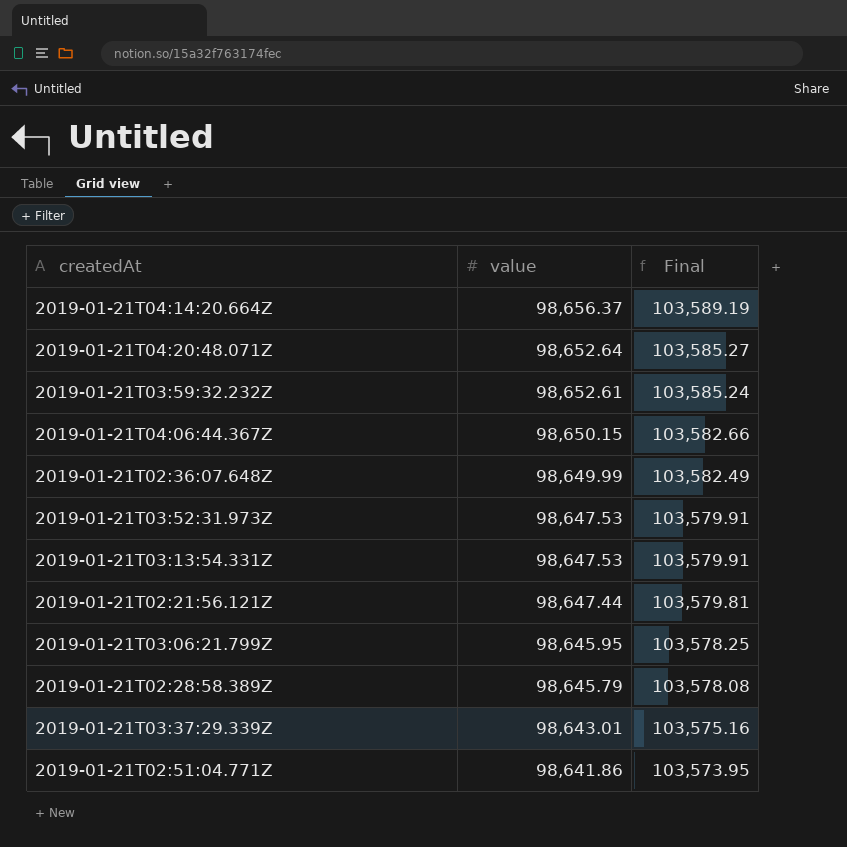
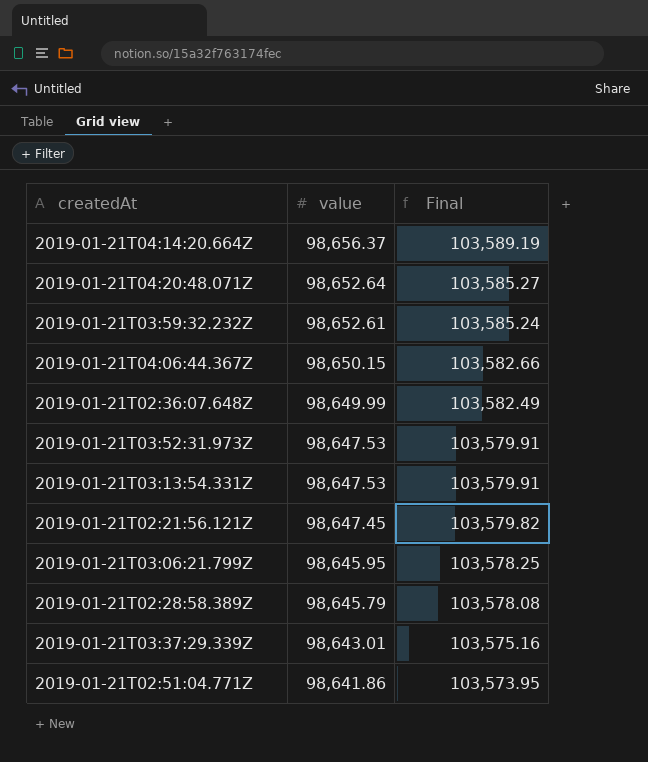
2019-01-21T02:21:56.121Z | value: 98,647.44 -> 98,647.45
2019-01-21T02:21:56.121Z | Final: 103,579.81 -> 103,579.82

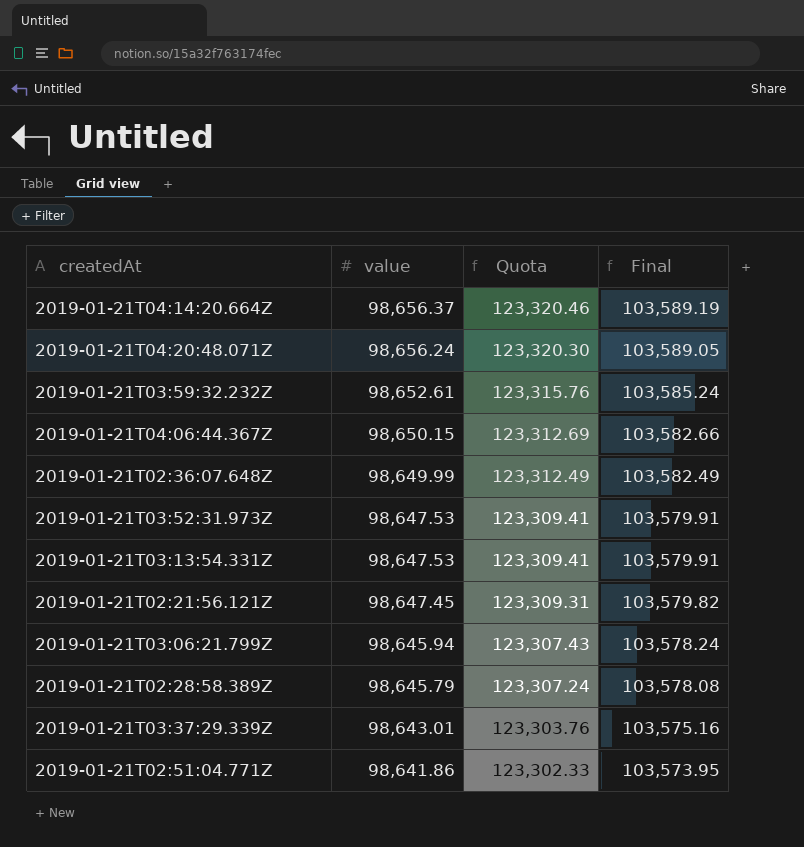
column Quota | formula: none -> [value] * 1.25
2019-01-21T04:20:48.071Z | value: 98,652.64 -> 98,656.24
2019-01-21T04:20:48.071Z | Final: 103,585.27 -> 103,589.05
2019-01-21T03:06:21.799Z | value: 98,645.95 -> 98,645.94
2019-01-21T03:06:21.799Z | Final: 103,578.25 -> 103,578.24

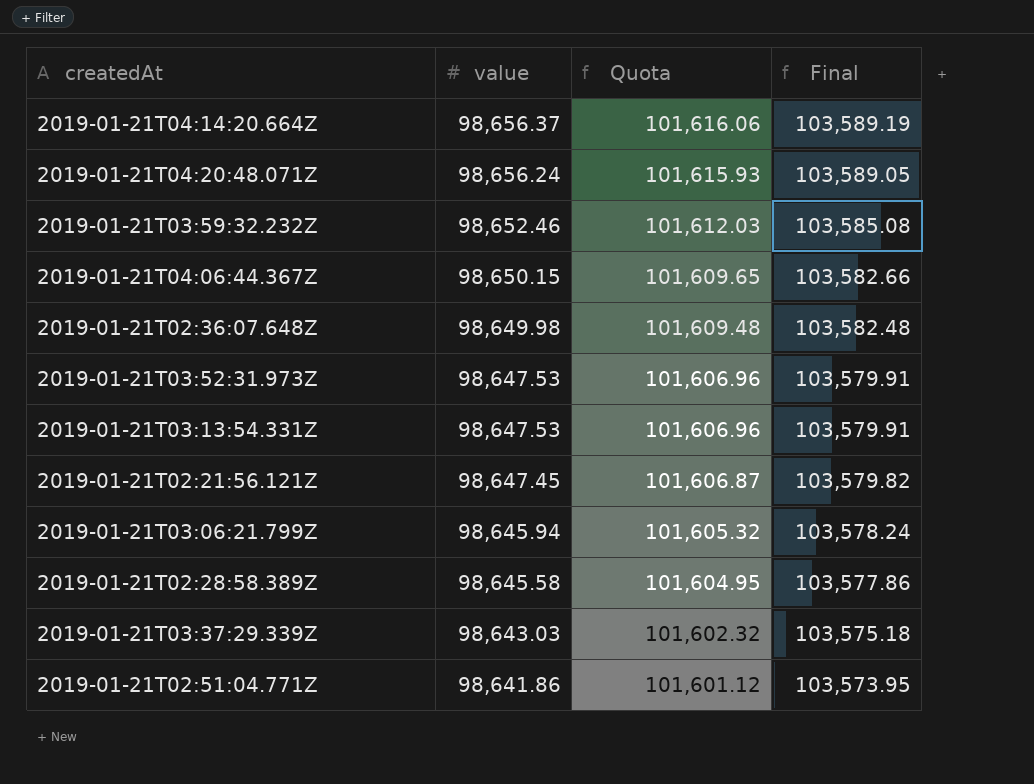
column Quota | formula: [value] * 1.25 -> [value] * 1.03
2019-01-21T03:59:32.232Z | value: 98,652.61 -> 98,652.46
2019-01-21T03:59:32.232Z | Final: 103,585.24 -> 103,585.08
2019-01-21T02:36:07.648Z | value: 98,649.99 -> 98,649.98
2019-01-21T02:36:07.648Z | Final: 103,582.49 -> 103,582.48
2019-01-21T02:28:58.389Z | value: 98,645.79 -> 98,645.58
2019-01-21T02:28:58.389Z | Final: 103,578.08 -> 103,577.86
2019-01-21T03:37:29.339Z | value: 98,643.01 -> 98,643.03
2019-01-21T03:37:29.339Z | Final: 103,575.16 -> 103,575.18

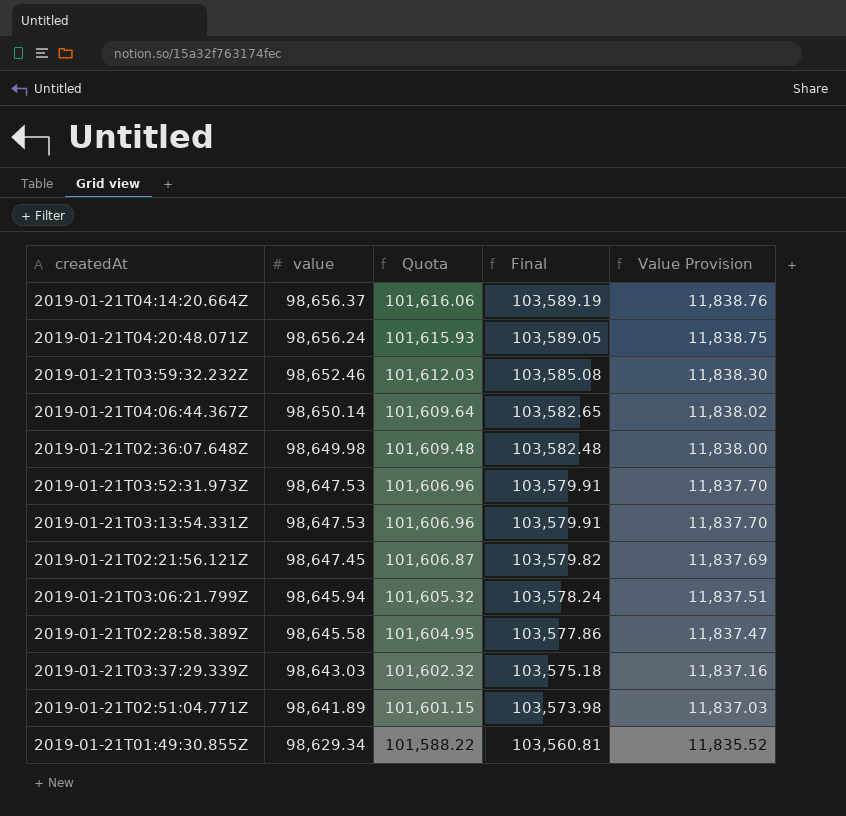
column Value Provision | formula: none -> [value] * 0.12
2019-01-21T04:06:44.367Z | value: 98,650.15 -> 98,650.14
2019-01-21T04:06:44.367Z | Quota: 101,609.65 -> 101,609.64
2019-01-21T04:06:44.367Z | Final: 103,582.66 -> 103,582.65
2019-01-21T02:51:04.771Z | value: 98,641.86 -> 98,641.89
2019-01-21T02:51:04.771Z | Quota: 101,601.12 -> 101,601.15
2019-01-21T02:51:04.771Z | Final: 103,573.95 -> 103,573.98
row 2019-01-21T01:49:30.855Z: none -> 98,629.34 | 101,588.22 | 103,560.81 | 11,835.52

